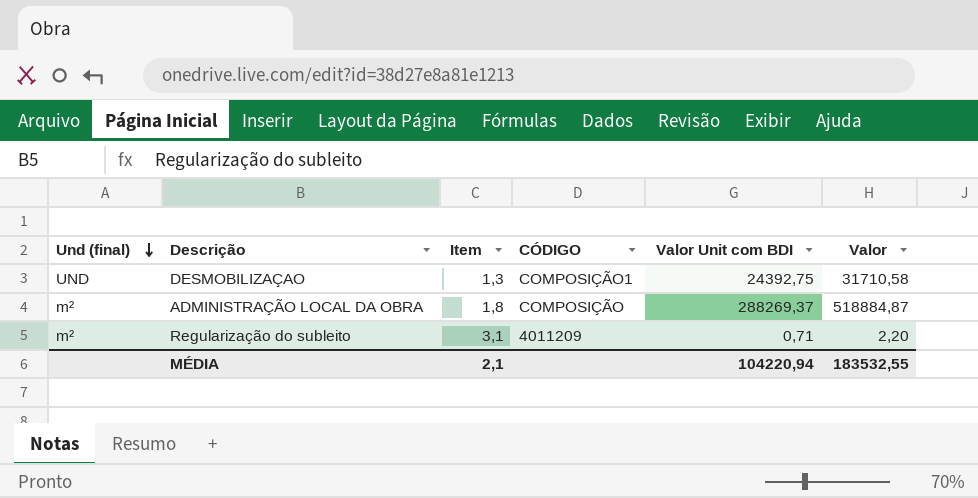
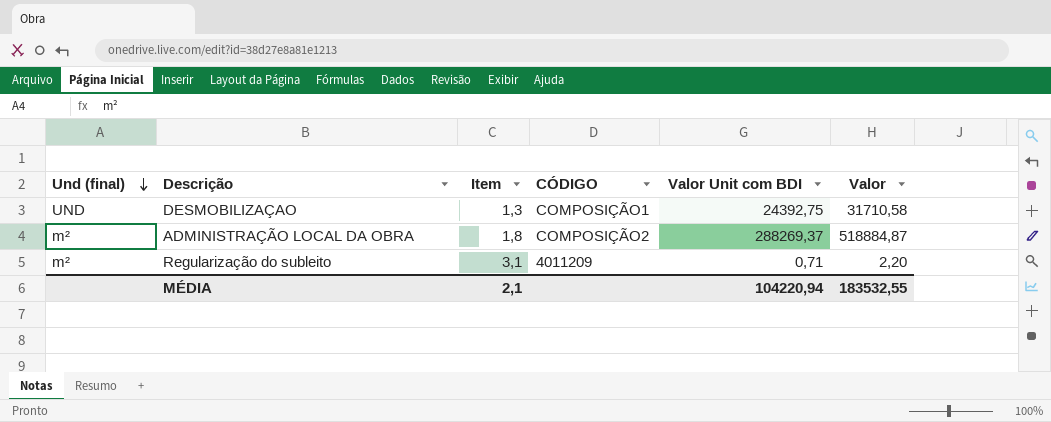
ADMINISTRAÇÃO LOCAL DA OBRA | CÓDIGO: COMPOSIÇÃO -> COMPOSIÇÃO2

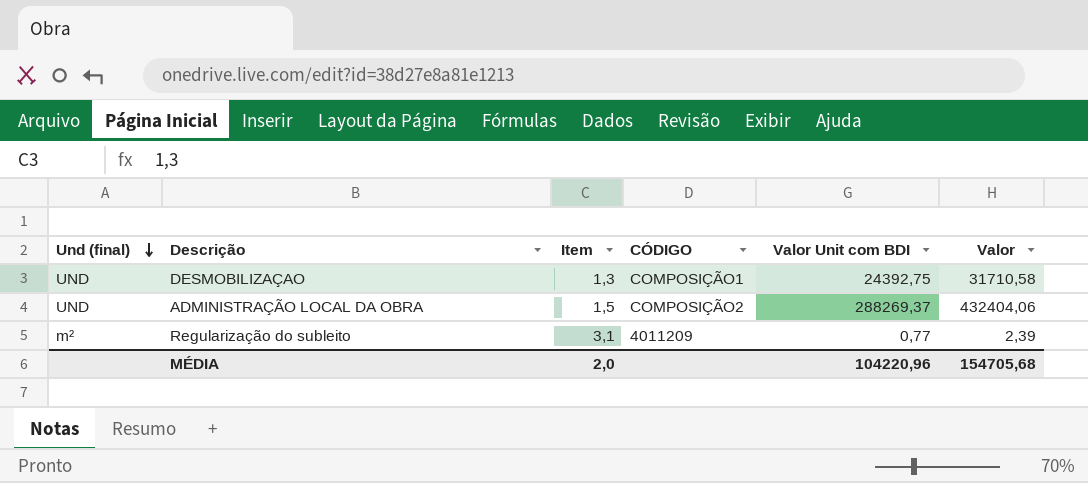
ADMINISTRAÇÃO LOCAL DA OBRA | Und (final): m² -> UND
ADMINISTRAÇÃO LOCAL DA OBRA | Item: 1,8 -> 1,5
ADMINISTRAÇÃO LOCAL DA OBRA | Valor: 518884,87 -> 432404,06
Regularização do subleito | Valor Unit com BDI: 0,71 -> 0,77
Regularização do subleito | Valor: 2,20 -> 2,39
MÉDIA | Item: 2,1 -> 2,0
MÉDIA | Valor Unit com BDI: 104220,94 -> 104220,96
MÉDIA | Valor: 183532,55 -> 154705,68

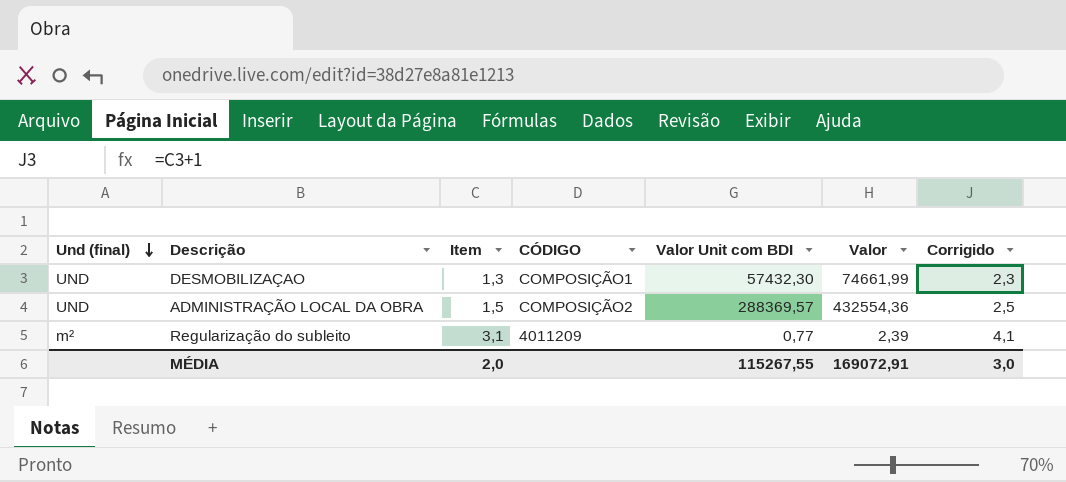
column Corrigido | formula: none -> [Item] + 1
DESMOBILIZAÇAO | Valor Unit com BDI: 24392,75 -> 57432,30
DESMOBILIZAÇAO | Valor: 31710,58 -> 74661,99
ADMINISTRAÇÃO LOCAL DA OBRA | Valor Unit com BDI: 288269,37 -> 288369,57
ADMINISTRAÇÃO LOCAL DA OBRA | Valor: 432404,06 -> 432554,36
MÉDIA | Valor Unit com BDI: 104220,96 -> 115267,55
MÉDIA | Valor: 154705,68 -> 169072,91

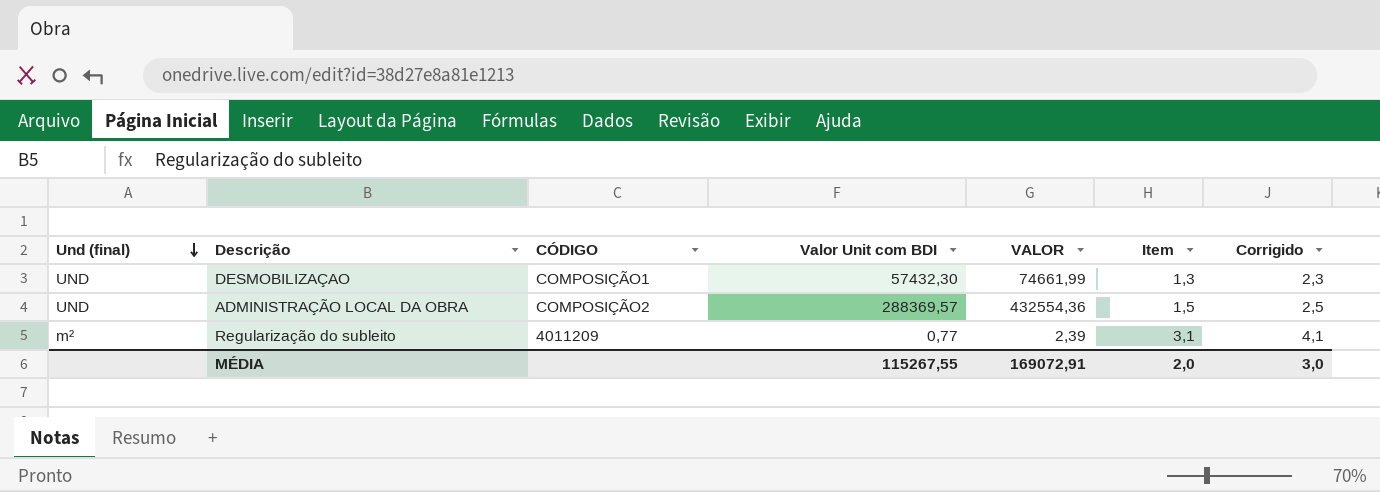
column name: Valor -> VALOR
column Item | position: 3 -> 6

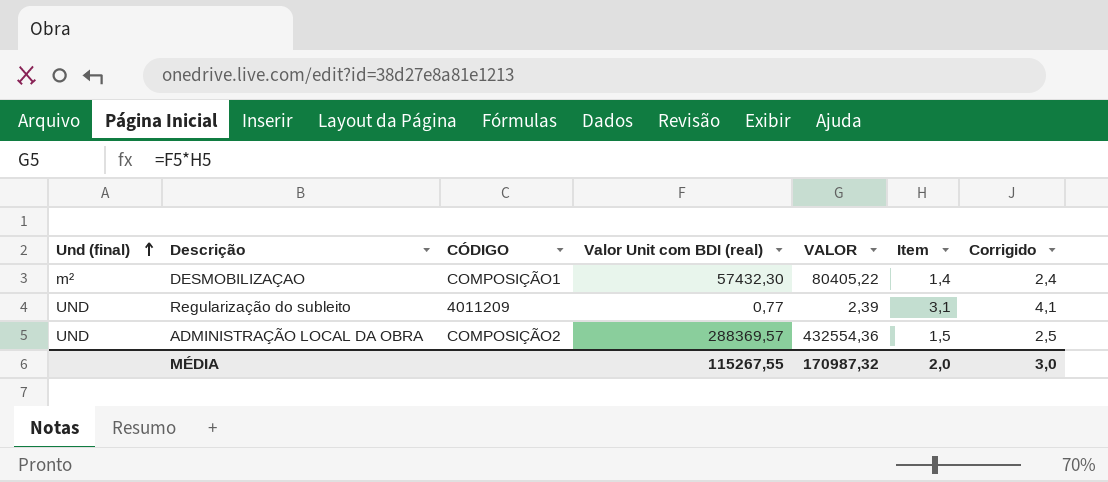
row order: Und (final) descending -> Und (final) ascending
column name: Valor Unit com BDI -> Valor Unit com BDI (real)
DESMOBILIZAÇAO | Und (final): UND -> m²
DESMOBILIZAÇAO | VALOR: 74661,99 -> 80405,22
DESMOBILIZAÇAO | Item: 1,3 -> 1,4
DESMOBILIZAÇAO | Corrigido: 2,3 -> 2,4
Regularização do subleito | Und (final): m² -> UND
MÉDIA | VALOR: 169072,91 -> 170987,32

